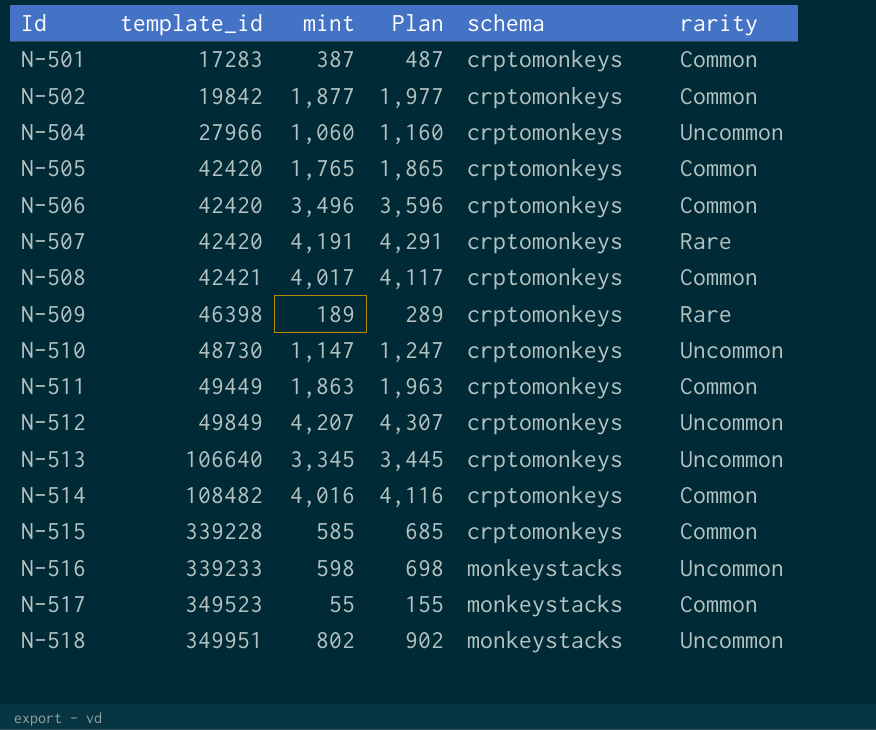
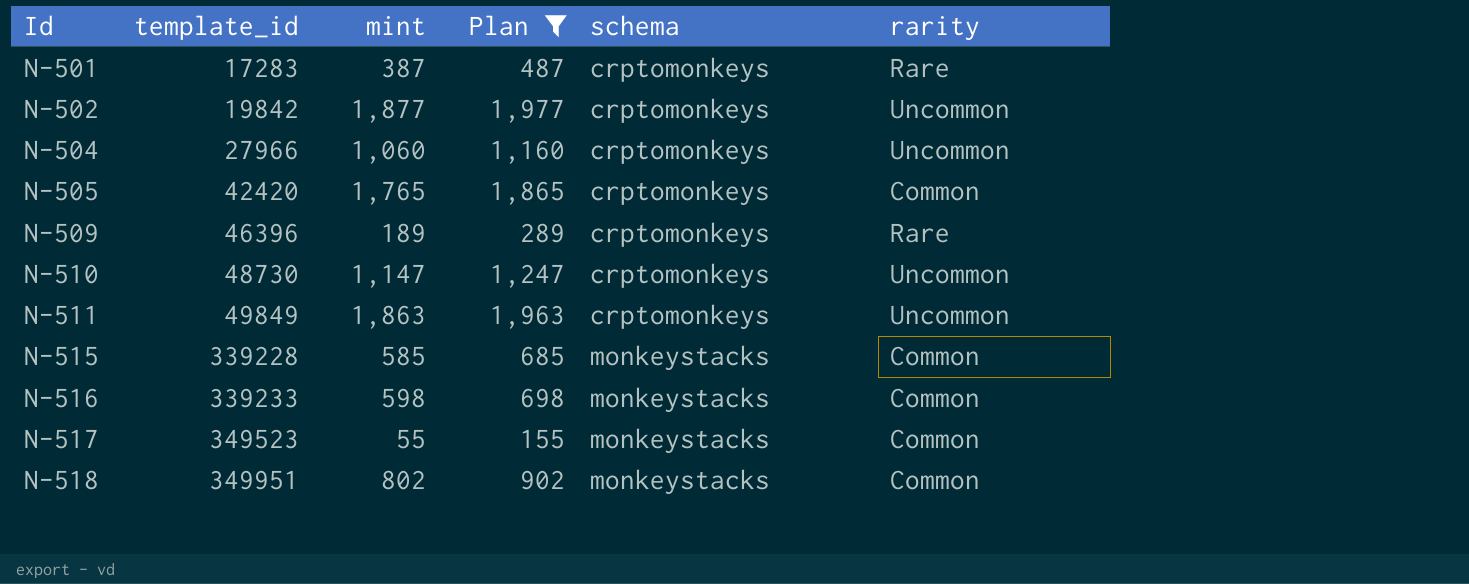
filter: none -> Plan <= 1,977
N-501 | rarity: Common -> Rare
N-502 | rarity: Common -> Uncommon
N-509 | template_id: 46398 -> 46396
N-511 | template_id: 49449 -> 49849
N-511 | rarity: Common -> Uncommon
N-515 | schema: crptomonkeys -> monkeystacks
N-516 | rarity: Uncommon -> Common
N-518 | rarity: Uncommon -> Common

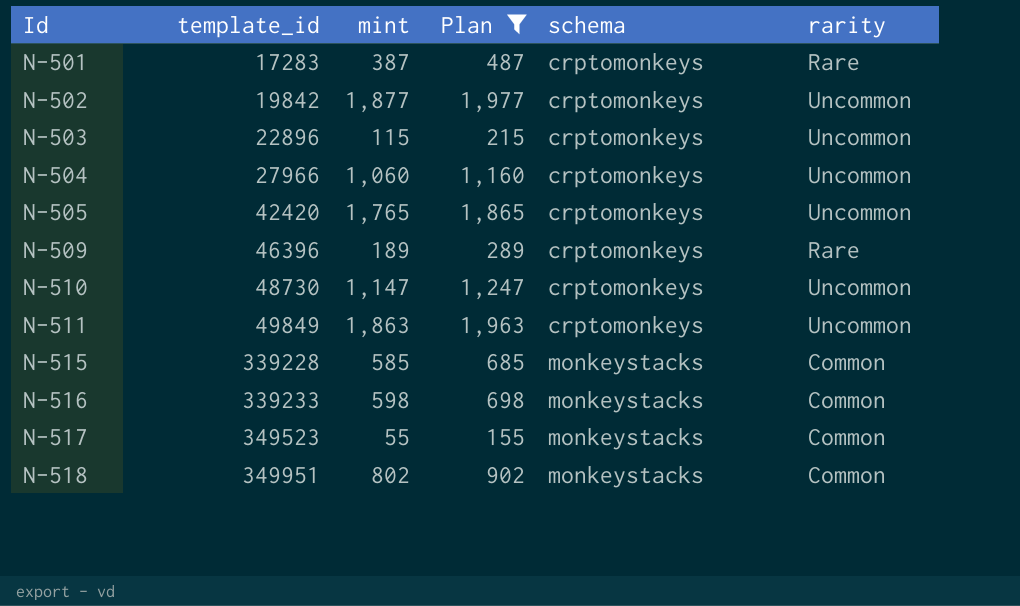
row N-503: none -> 22896 | 115 | 215 | crptomonkeys | Uncommon
N-505 | rarity: Common -> Uncommon

